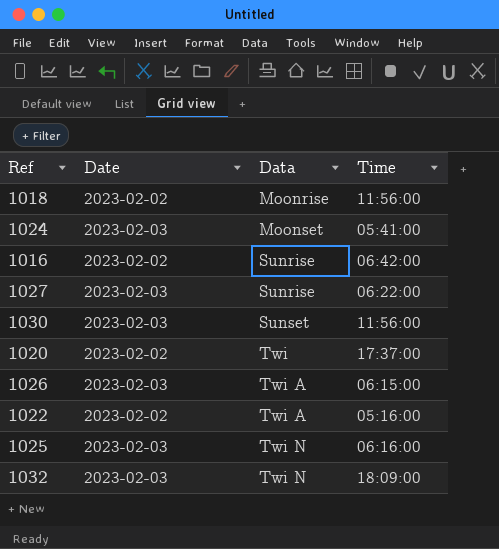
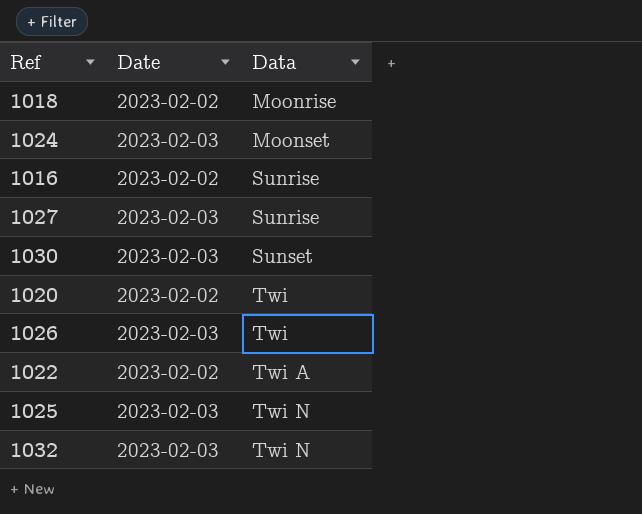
column Time | position: 4 -> none
1026 | Data: Twi A -> Twi

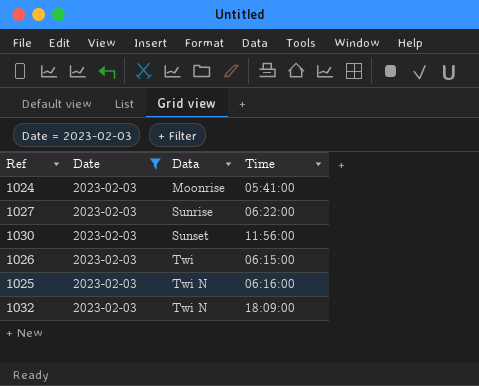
filter: none -> Date = 2023-02-03
column Time | position: none -> 4
1024 | Data: Moonset -> Moonrise

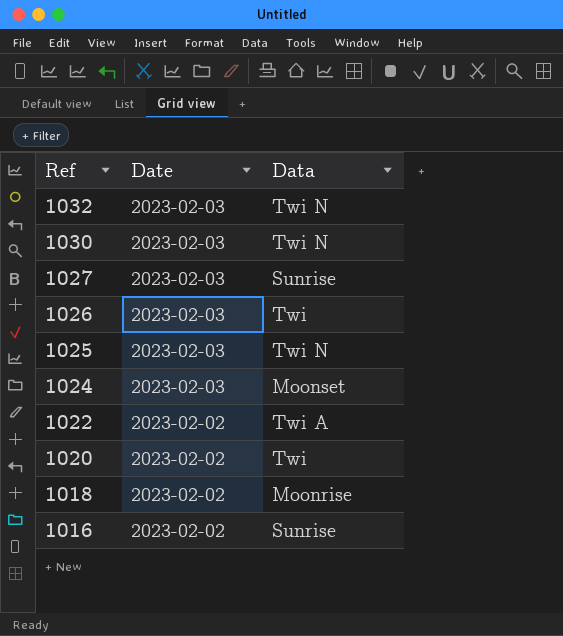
filter: Date = 2023-02-03 -> none
row order: Data ascending -> Ref descending
column Time | position: 4 -> none
1030 | Data: Sunset -> Twi N
1024 | Data: Moonrise -> Moonset

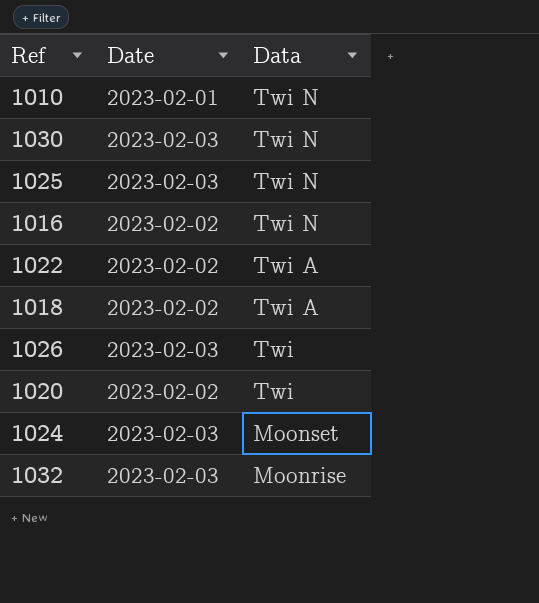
row order: Ref descending -> Data descending
row 1027: 2023-02-03 | Sunrise -> none
row 1010: none -> 2023-02-01 | Twi N
1016 | Data: Sunrise -> Twi N
1018 | Data: Moonrise -> Twi A
1032 | Data: Twi N -> Moonrise

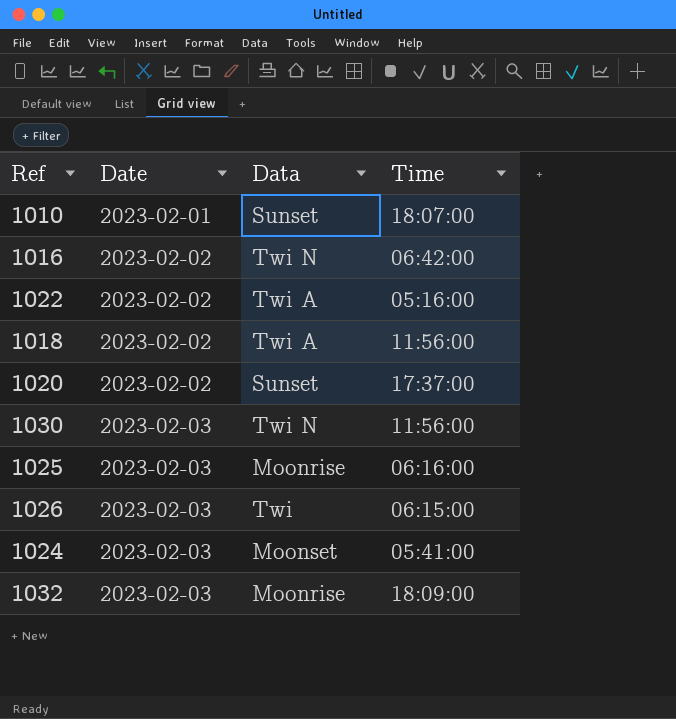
row order: Data descending -> Date ascending
column Time | position: none -> 4
1010 | Data: Twi N -> Sunset
1020 | Data: Twi -> Sunset
1025 | Data: Twi N -> Moonrise

